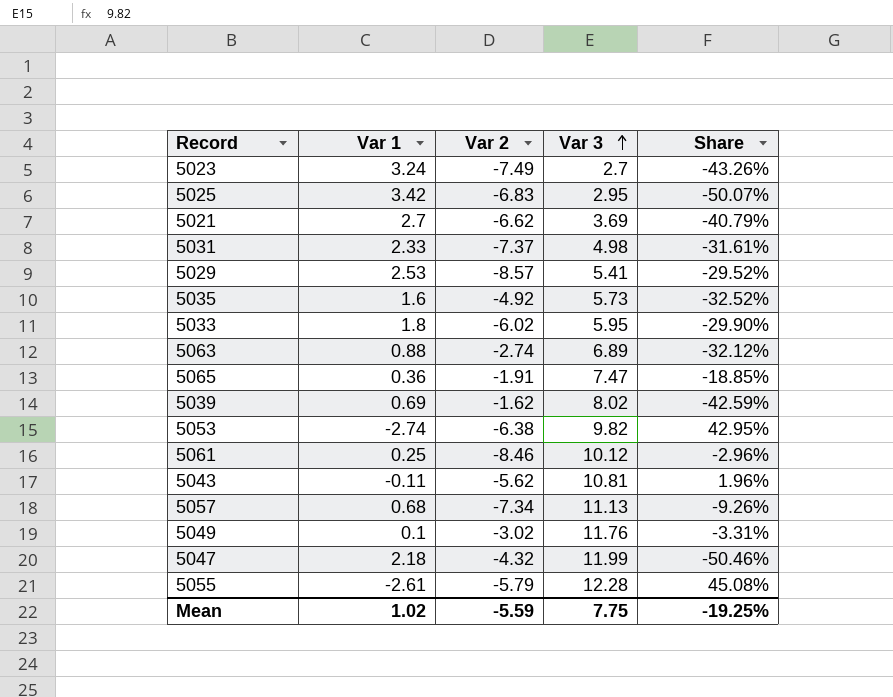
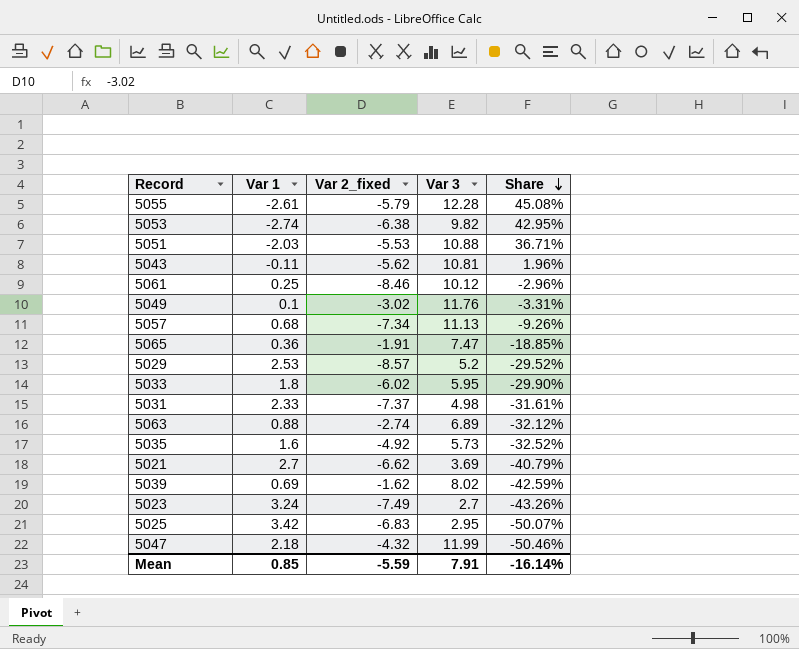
row order: Var 3 ascending -> Share descending
column name: Var 2 -> Var 2_fixed
row 5051: none -> -2.03 | -5.53 | 10.88 | 36.71%
5029 | Var 3: 5.41 -> 5.2
Mean | Var 1: 1.02 -> 0.85
Mean | Var 3: 7.75 -> 7.91
Mean | Share: -19.25% -> -16.14%

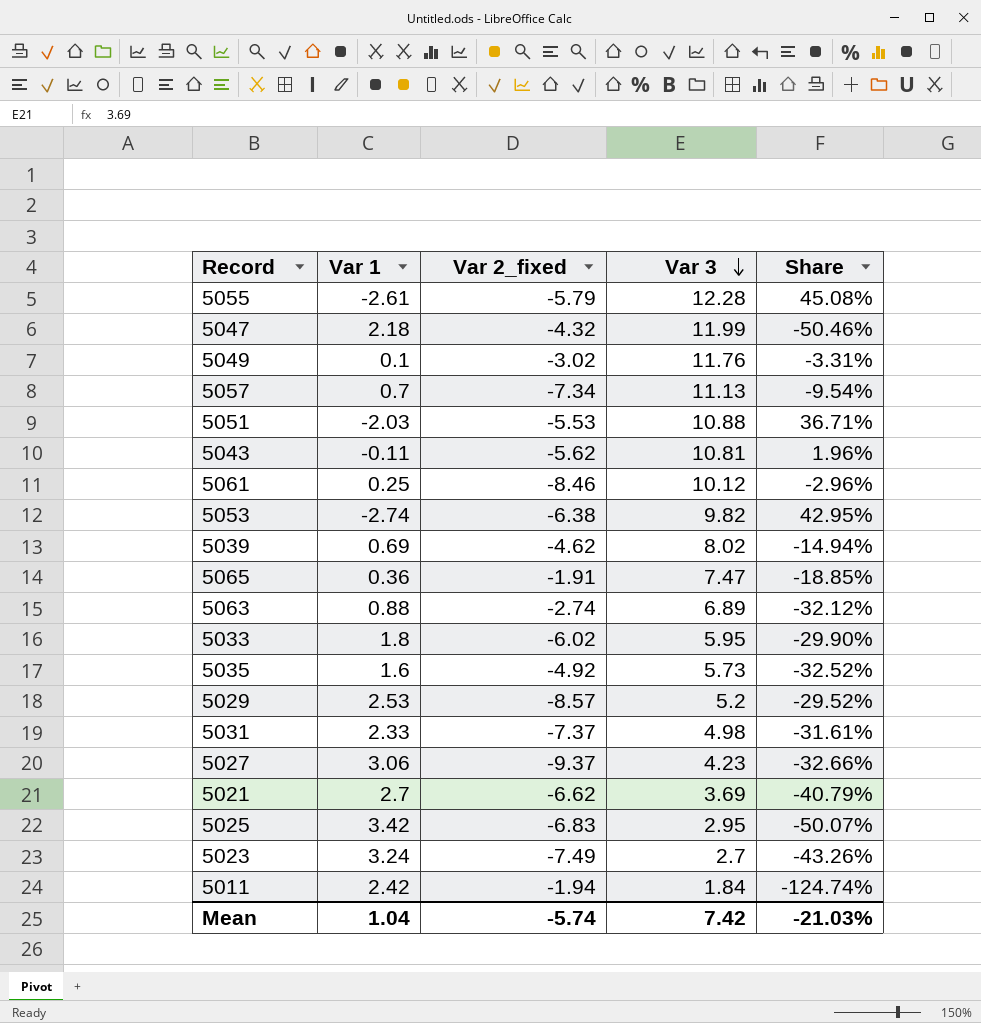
row order: Share descending -> Var 3 descending
5057 | Var 1: 0.68 -> 0.7
5057 | Share: -9.26% -> -9.54%
5039 | Var 2_fixed: -1.62 -> -4.62
5039 | Share: -42.59% -> -14.94%
row 5027: none -> 3.06 | -9.37 | 4.23 | -32.66%
row 5011: none -> 2.42 | -1.94 | 1.84 | -124.74%
Mean | Var 1: 0.85 -> 1.04
Mean | Var 2_fixed: -5.59 -> -5.74
Mean | Var 3: 7.91 -> 7.42
Mean | Share: -16.14% -> -21.03%

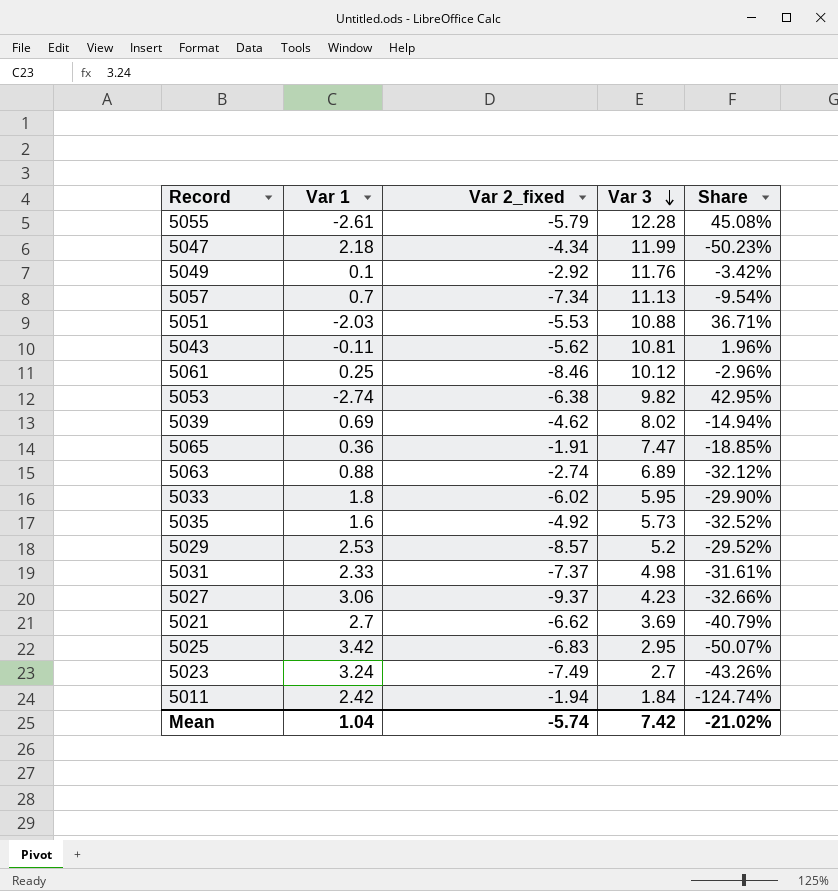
5047 | Var 2_fixed: -4.32 -> -4.34
5047 | Share: -50.46% -> -50.23%
5049 | Var 2_fixed: -3.02 -> -2.92
5049 | Share: -3.31% -> -3.42%
Mean | Share: -21.03% -> -21.02%

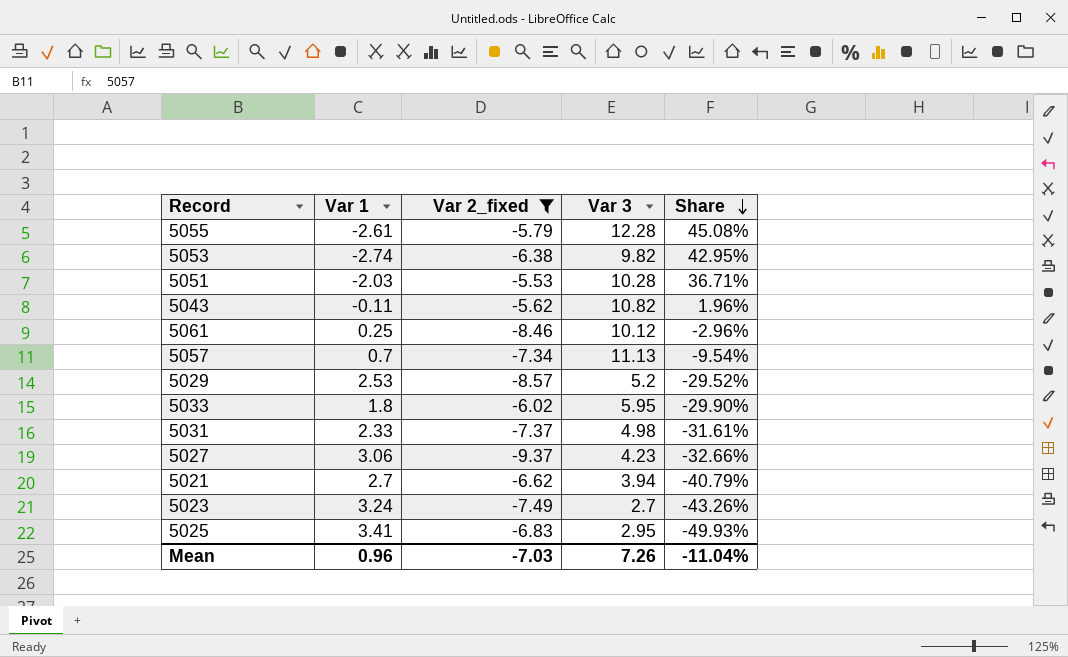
filter: none -> Var 2_fixed <= -5.53
row order: Var 3 descending -> Share descending
5051 | Var 3: 10.88 -> 10.28
5043 | Var 3: 10.81 -> 10.82
5021 | Var 3: 3.69 -> 3.94
5025 | Var 1: 3.42 -> 3.41
5025 | Share: -50.07% -> -49.93%
Mean | Var 1: 1.04 -> 0.96
Mean | Var 2_fixed: -5.74 -> -7.03
Mean | Var 3: 7.42 -> 7.26
Mean | Share: -21.02% -> -11.04%

